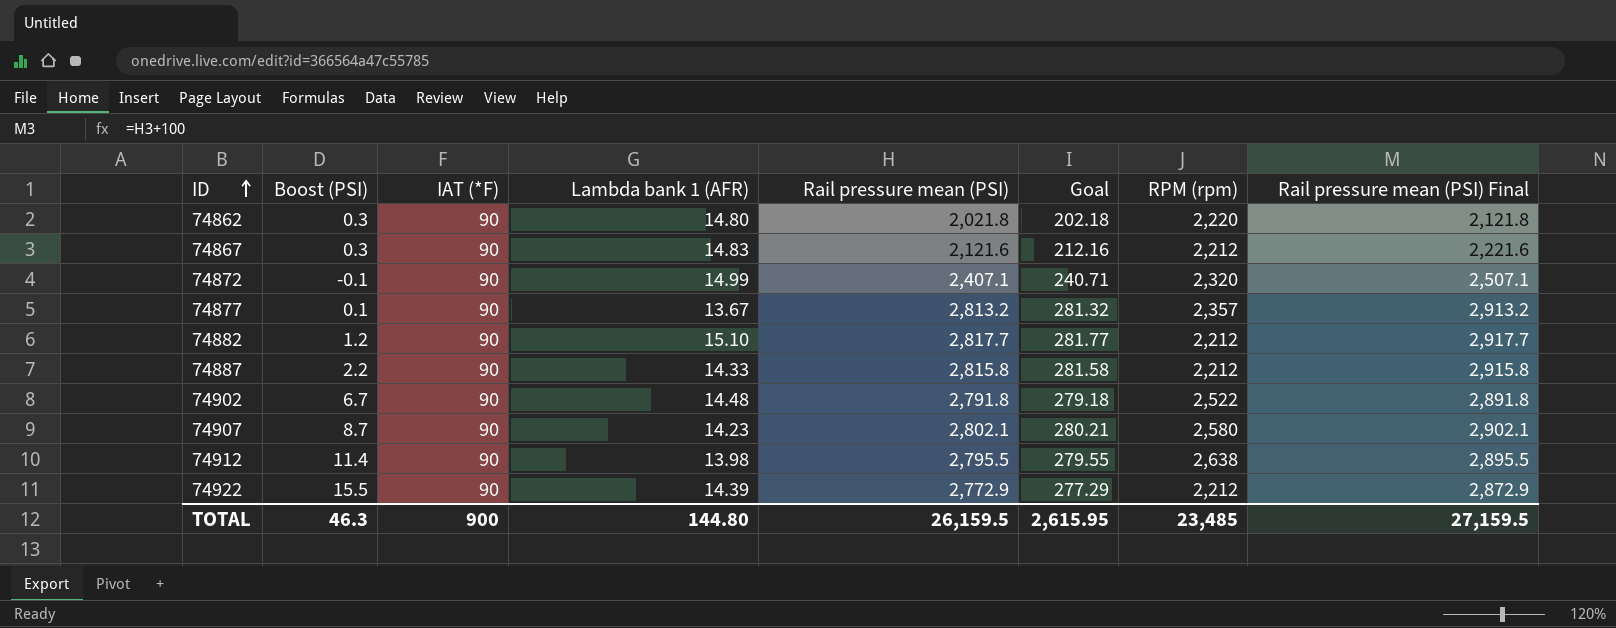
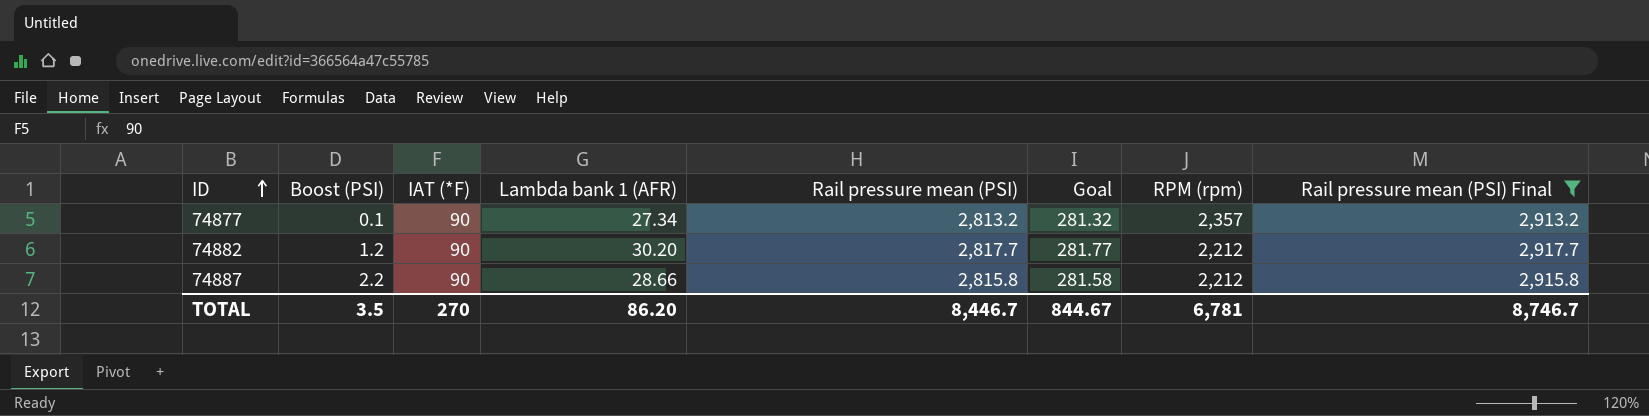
filter: none -> Rail pressure mean (PSI) Final >= 2,913.2
74877 | Lambda bank 1 (AFR): 13.67 -> 27.34
74882 | Lambda bank 1 (AFR): 15.10 -> 30.20
74887 | Lambda bank 1 (AFR): 14.33 -> 28.66
TOTAL | Boost (PSI): 46.3 -> 3.5
TOTAL | IAT (*F): 900 -> 270
TOTAL | Lambda bank 1 (AFR): 144.80 -> 86.20
TOTAL | Rail pressure mean (PSI): 26,159.5 -> 8,446.7
TOTAL | Goal: 2,615.95 -> 844.67
TOTAL | RPM (rpm): 23,485 -> 6,781
TOTAL | Rail pressure mean (PSI) Final: 27,159.5 -> 8,746.7

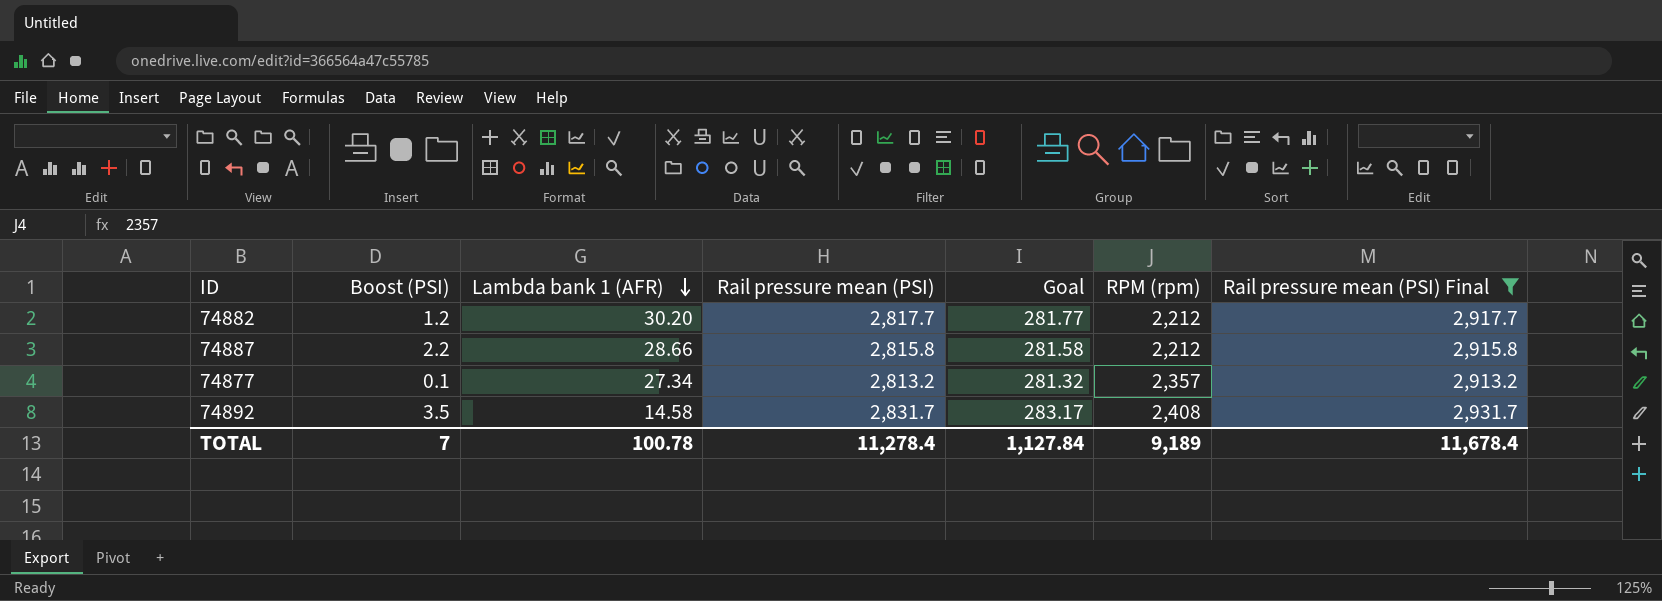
row order: ID ascending -> Lambda bank 1 (AFR) descending
column IAT (*F) | position: 3 -> none
row 74892: none -> 3.5 | 14.58 | 2,831.7 | 283.17 | 2,408 | 2,931.7
TOTAL | Boost (PSI): 3.5 -> 7
TOTAL | Lambda bank 1 (AFR): 86.20 -> 100.78
TOTAL | Rail pressure mean (PSI): 8,446.7 -> 11,278.4
TOTAL | Goal: 844.67 -> 1,127.84
TOTAL | RPM (rpm): 6,781 -> 9,189
TOTAL | Rail pressure mean (PSI) Final: 8,746.7 -> 11,678.4

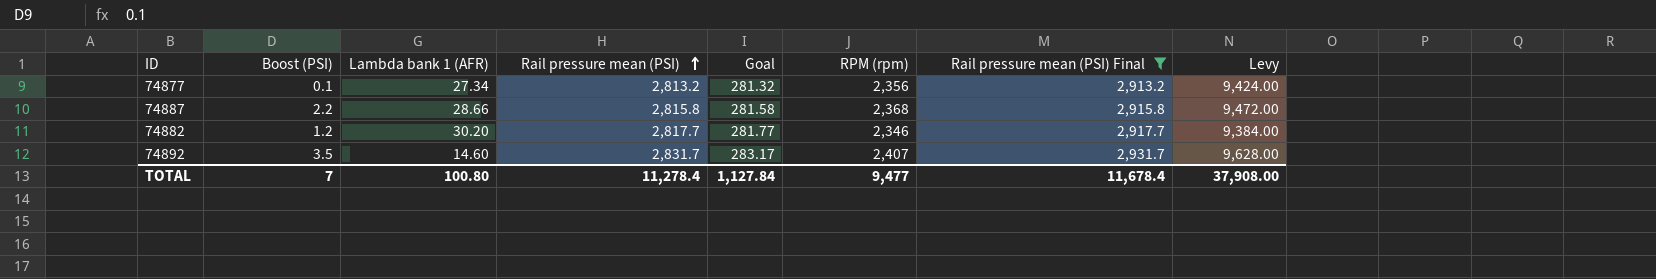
row order: Lambda bank 1 (AFR) descending -> Rail pressure mean (PSI) ascending
column Levy | formula: none -> [RPM (rpm)] * 4
74877 | RPM (rpm): 2,357 -> 2,356
74887 | RPM (rpm): 2,212 -> 2,368
74882 | RPM (rpm): 2,212 -> 2,346
74892 | Lambda bank 1 (AFR): 14.58 -> 14.60
74892 | RPM (rpm): 2,408 -> 2,407
TOTAL | Lambda bank 1 (AFR): 100.78 -> 100.80
TOTAL | RPM (rpm): 9,189 -> 9,477

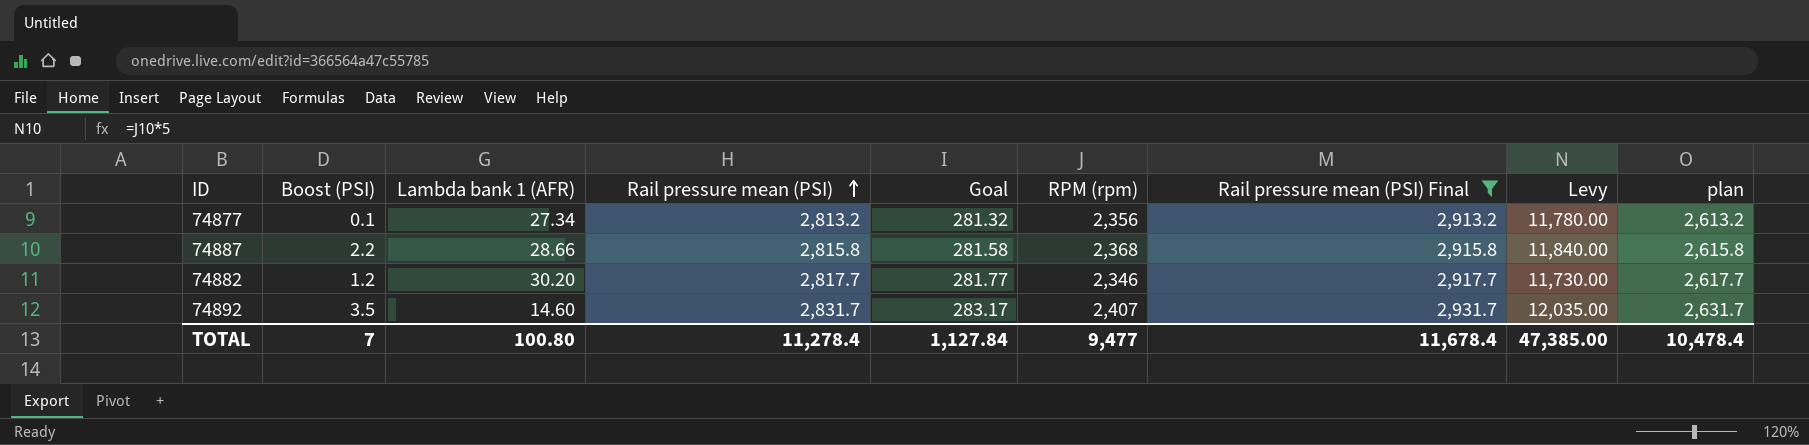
column Levy | formula: [RPM (rpm)] * 4 -> [RPM (rpm)] * 5
column plan | formula: none -> [Rail pressure mean (PSI)] - 200
TOTAL | Levy: 37,908.00 -> 47,385.00

